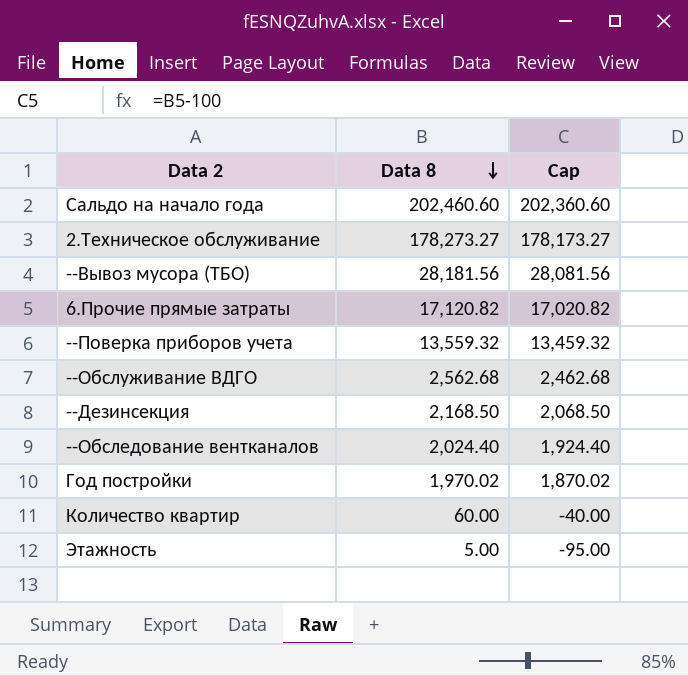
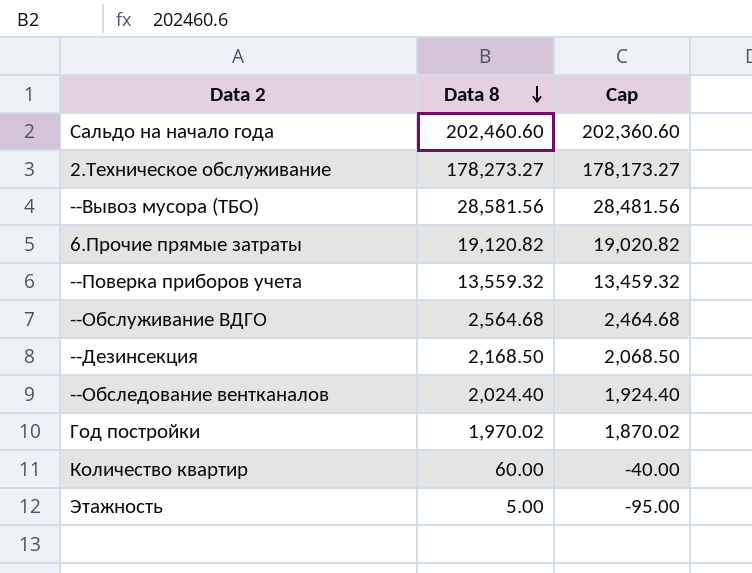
--Вывоз мусора (ТБО) | Data 8: 28,181.56 -> 28,581.56
--Вывоз мусора (ТБО) | Cap: 28,081.56 -> 28,481.56
6.Прочие прямые затраты | Data 8: 17,120.82 -> 19,120.82
6.Прочие прямые затраты | Cap: 17,020.82 -> 19,020.82
--Обслуживание ВДГО | Data 8: 2,562.68 -> 2,564.68
--Обслуживание ВДГО | Cap: 2,462.68 -> 2,464.68

